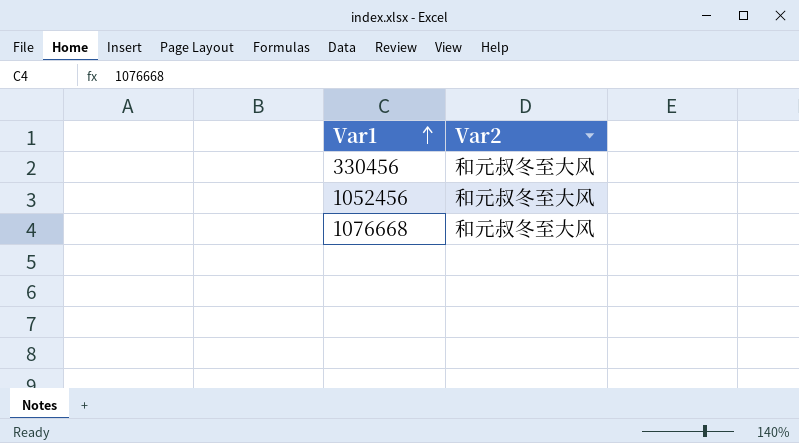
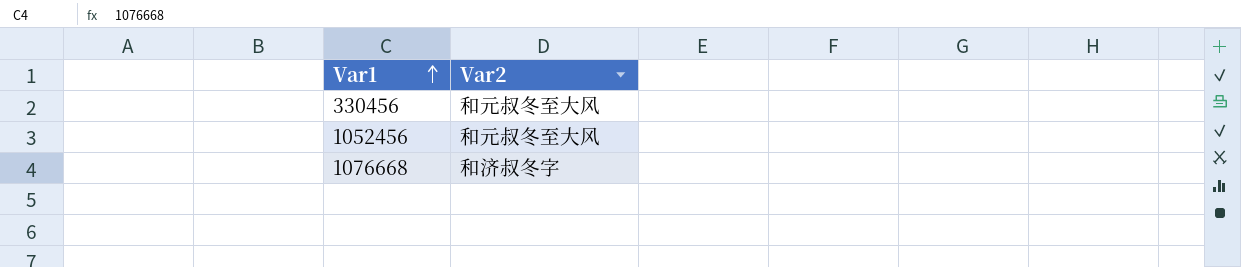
1076668 | Var2: 和元叔冬至大风 -> 和济叔冬字

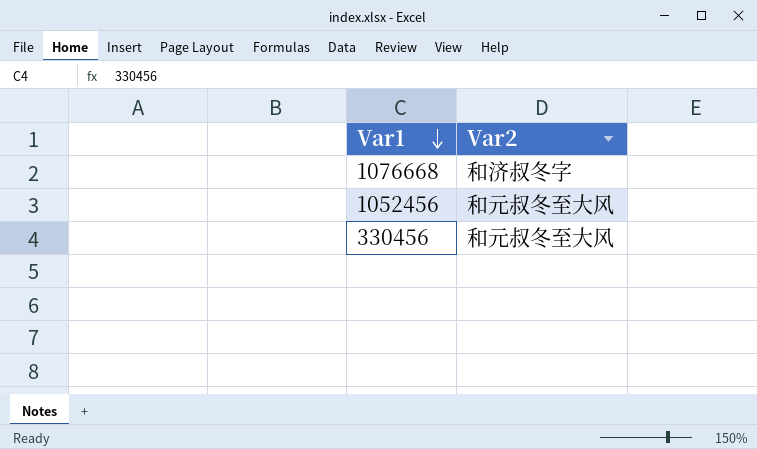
row order: Var1 ascending -> Var1 descending

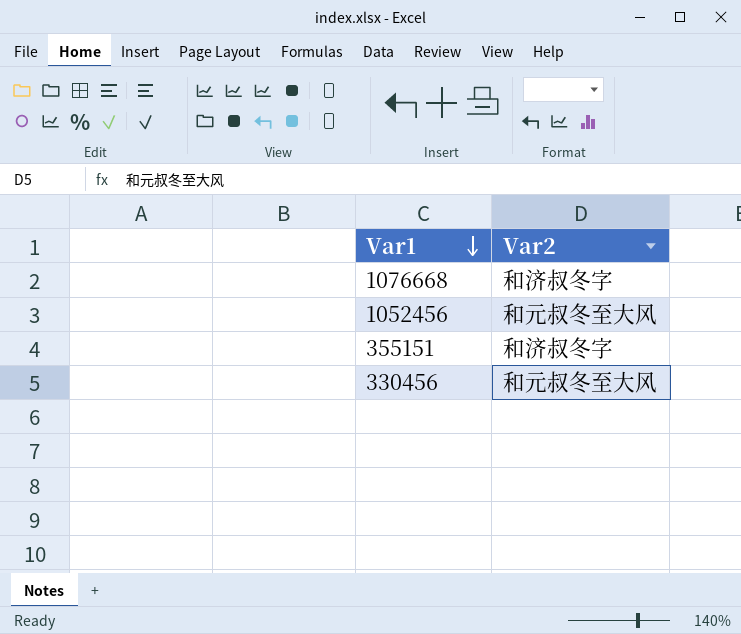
row 355151: none -> 和济叔冬字

